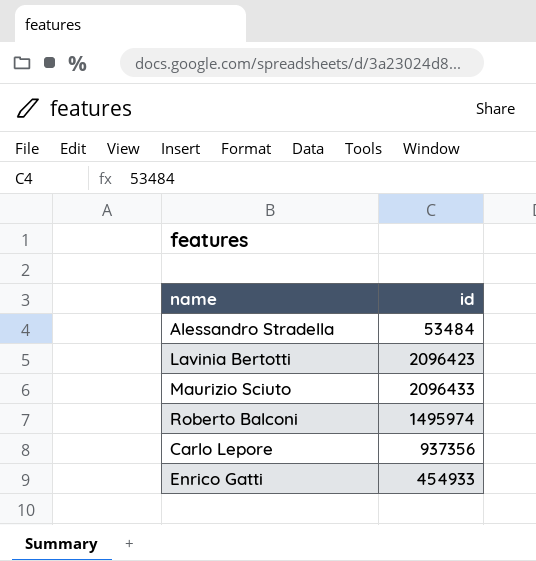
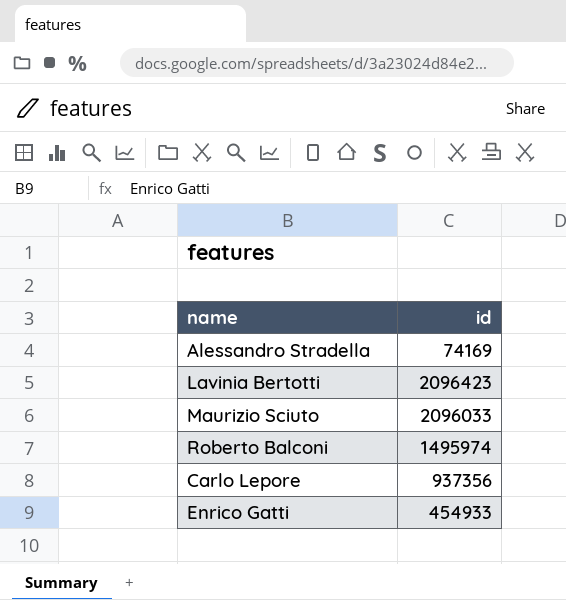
Alessandro Stradella | id: 53484 -> 74169
Maurizio Sciuto | id: 2096433 -> 2096033

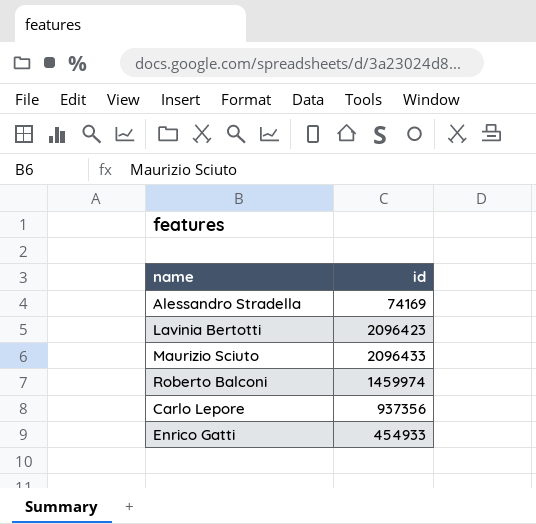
Maurizio Sciuto | id: 2096033 -> 2096433
Roberto Balconi | id: 1495974 -> 1459974

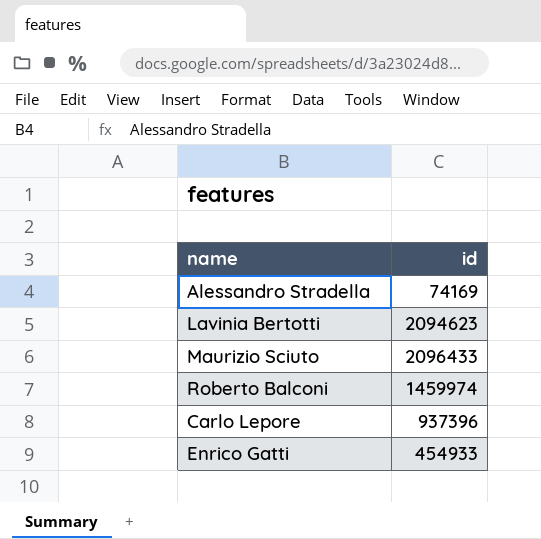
Lavinia Bertotti | id: 2096423 -> 2094623
Carlo Lepore | id: 937356 -> 937396

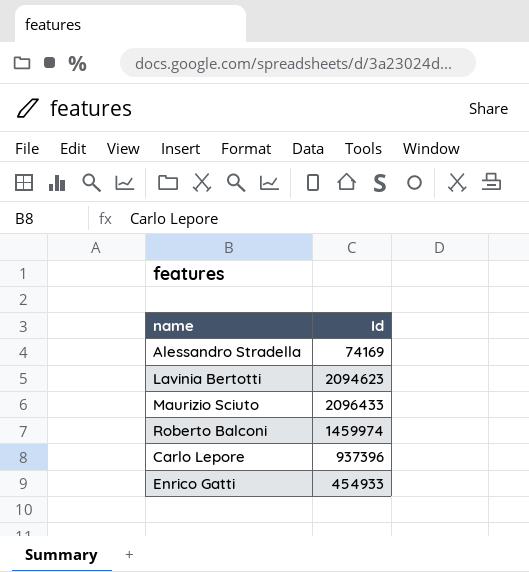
column name: id -> Id

